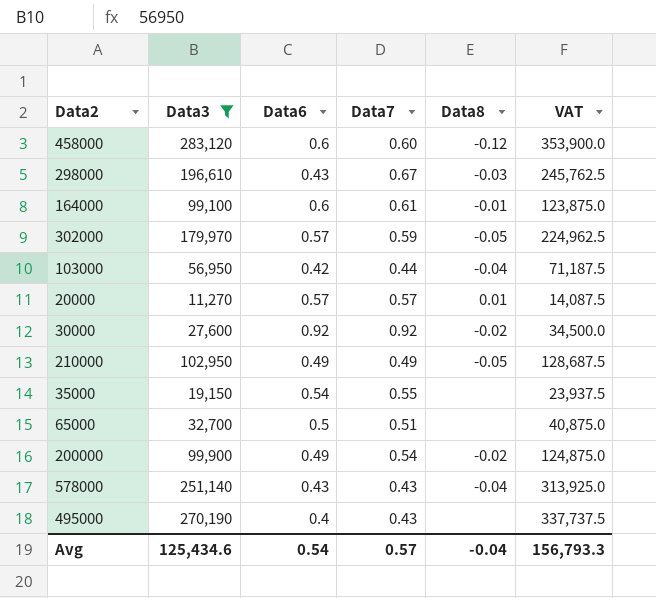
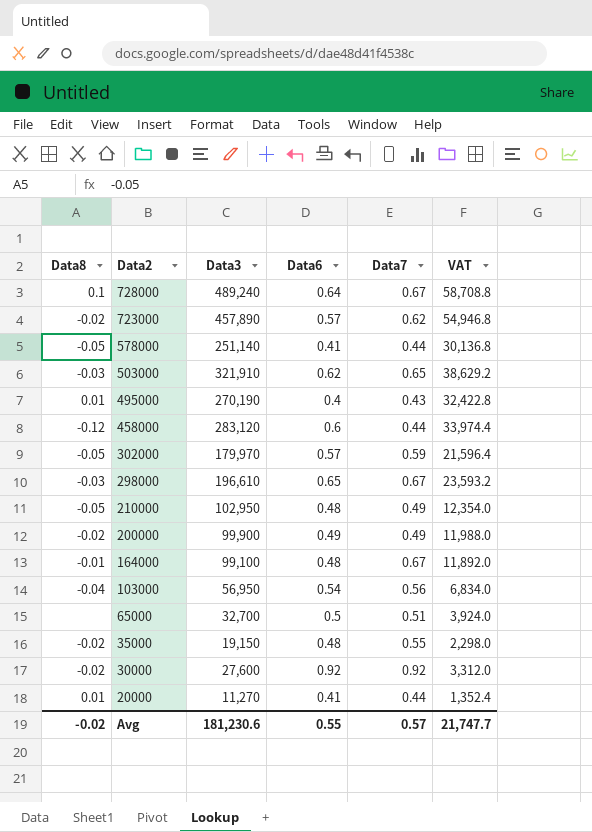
filter: Data3 <= 283,120 -> none
row order: none -> Data2 descending
column Data8 | position: 5 -> 1
column VAT | formula: [Data3] * 1.25 -> [Data3] * 0.12
578000 | Data8: -0.04 -> -0.05
578000 | Data6: 0.43 -> 0.41
578000 | Data7: 0.43 -> 0.44
495000 | Data8: none -> 0.01
458000 | Data7: 0.60 -> 0.44
298000 | Data6: 0.43 -> 0.65
210000 | Data6: 0.49 -> 0.48
200000 | Data7: 0.54 -> 0.49
164000 | Data6: 0.6 -> 0.48
164000 | Data7: 0.61 -> 0.67
103000 | Data6: 0.42 -> 0.54
103000 | Data7: 0.44 -> 0.56
35000 | Data8: none -> -0.02
35000 | Data6: 0.54 -> 0.48
20000 | Data6: 0.57 -> 0.41
20000 | Data7: 0.57 -> 0.44
Avg | Data8: -0.04 -> -0.02
Avg | Data3: 125,434.6 -> 181,230.6
Avg | Data6: 0.54 -> 0.55
Avg | VAT: 156,793.3 -> 21,747.7

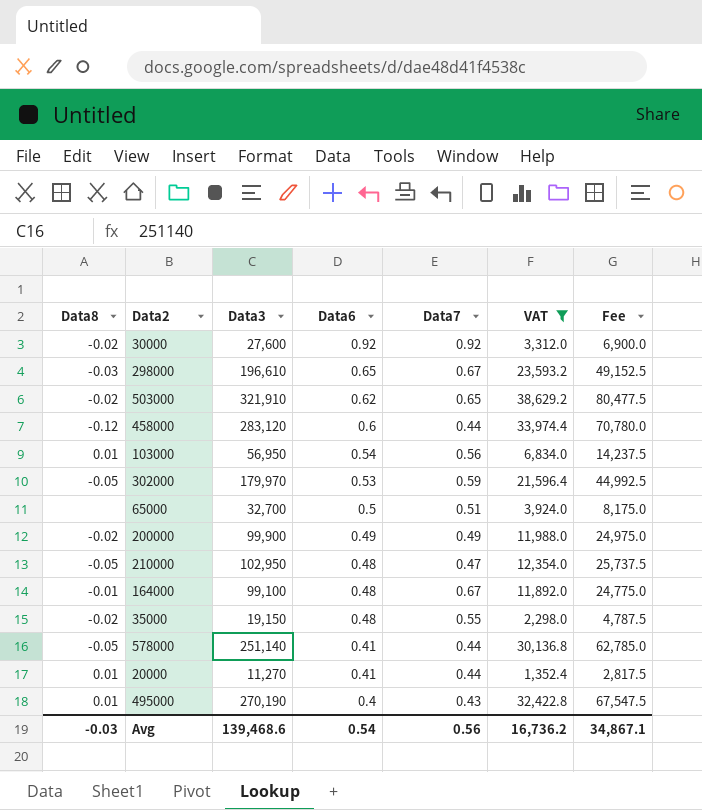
filter: none -> VAT <= 38,629.2
row order: Data2 descending -> Data6 descending
column Fee | formula: none -> [Data3] * 0.25
503000 | Data8: -0.03 -> -0.02
103000 | Data8: -0.04 -> 0.01
302000 | Data6: 0.57 -> 0.53
210000 | Data7: 0.49 -> 0.47
Avg | Data8: -0.02 -> -0.03
Avg | Data3: 181,230.6 -> 139,468.6
Avg | Data6: 0.55 -> 0.54
Avg | Data7: 0.57 -> 0.56
Avg | VAT: 21,747.7 -> 16,736.2

